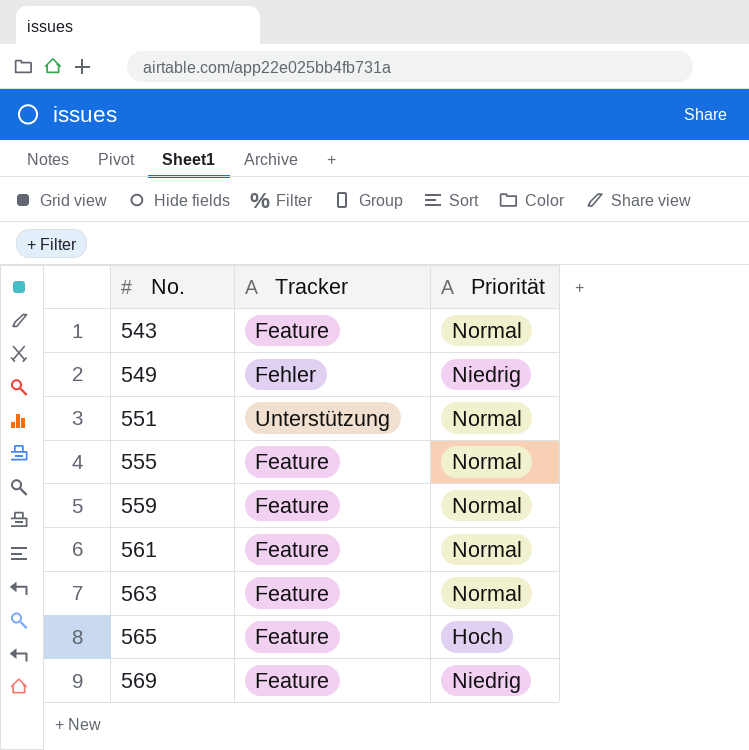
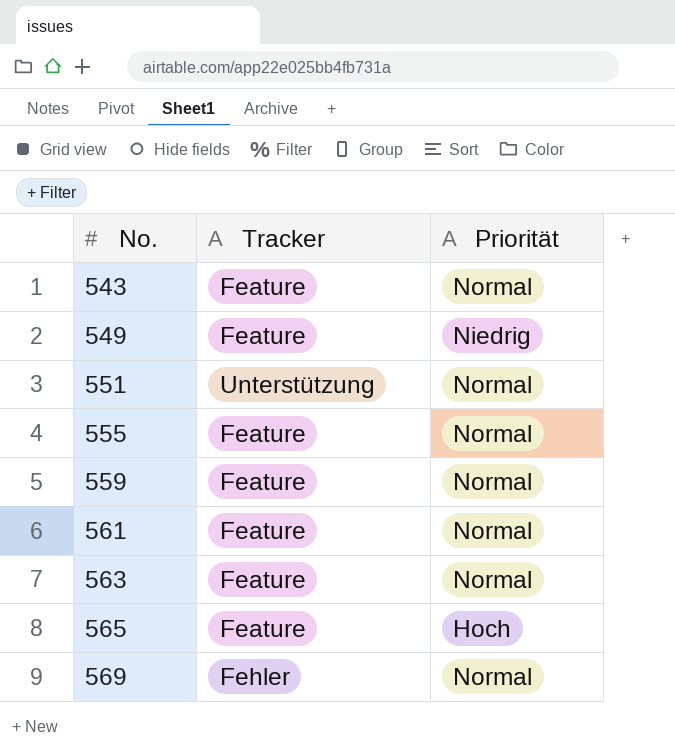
549 | Tracker: Fehler -> Feature
569 | Tracker: Feature -> Fehler
569 | Priorität: Niedrig -> Normal

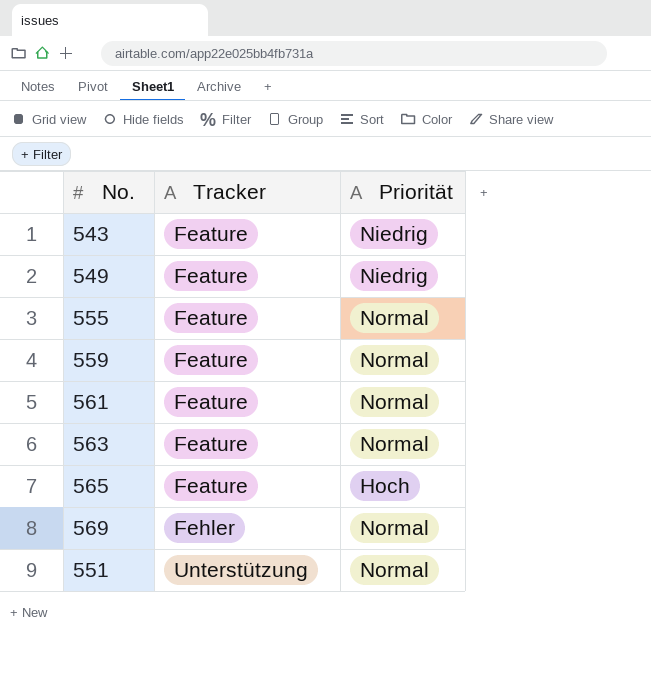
row order: No. ascending -> Tracker ascending
543 | Priorität: Normal -> Niedrig

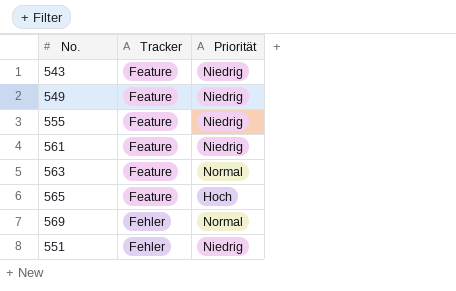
row 559: Feature | Normal -> none
555 | Priorität: Normal -> Niedrig
561 | Priorität: Normal -> Niedrig
551 | Tracker: Unterstützung -> Fehler
551 | Priorität: Normal -> Niedrig

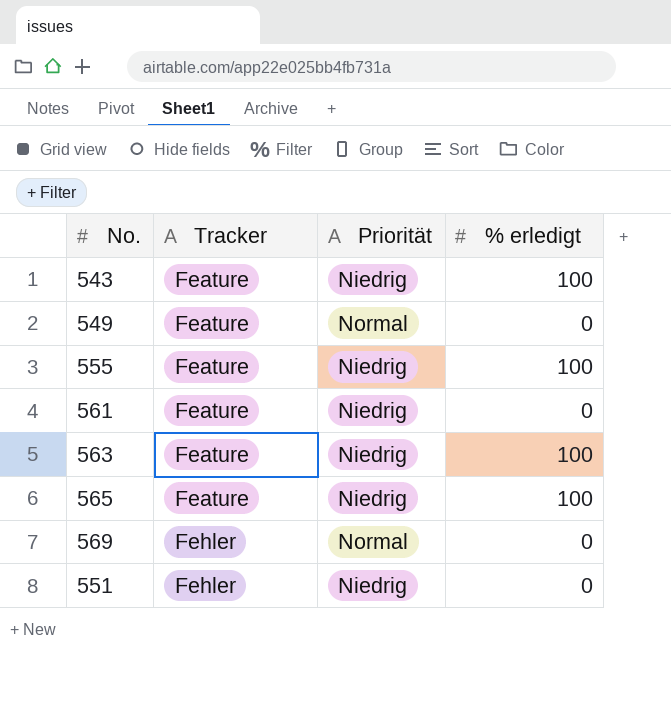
column % erledigt | position: none -> 4
549 | Priorität: Niedrig -> Normal
563 | Priorität: Normal -> Niedrig
565 | Priorität: Hoch -> Niedrig

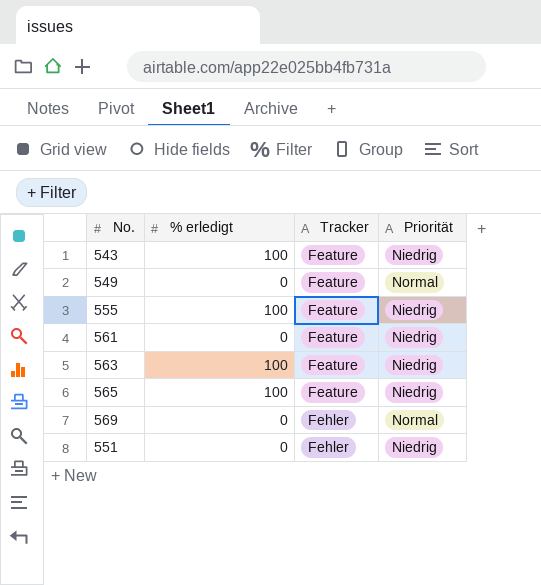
column % erledigt | position: 4 -> 2

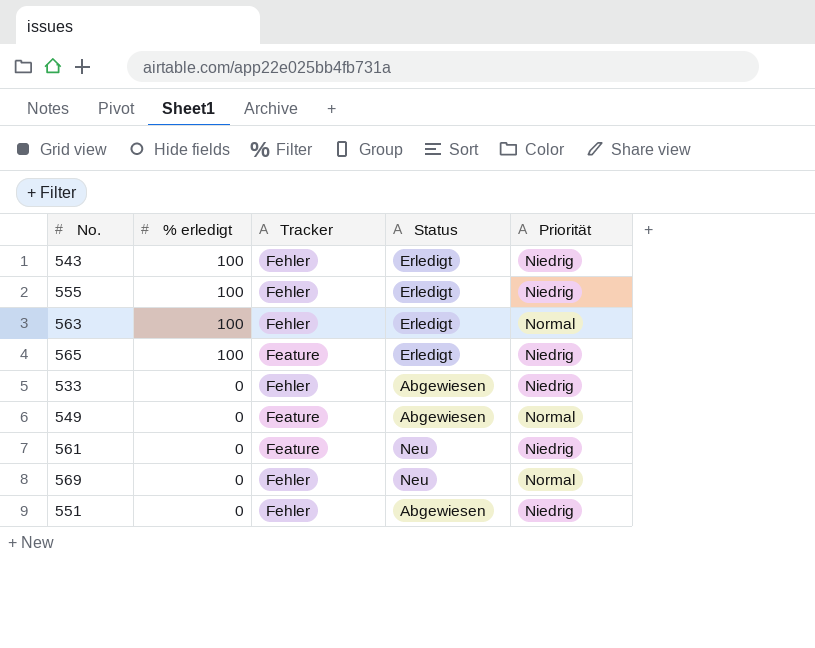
row order: Tracker ascending -> % erledigt descending
column Status | position: none -> 4
543 | Tracker: Feature -> Fehler
555 | Tracker: Feature -> Fehler
563 | Tracker: Feature -> Fehler
563 | Priorität: Niedrig -> Normal
row 533: none -> 0 | Fehler | Abgewiesen | Niedrig

